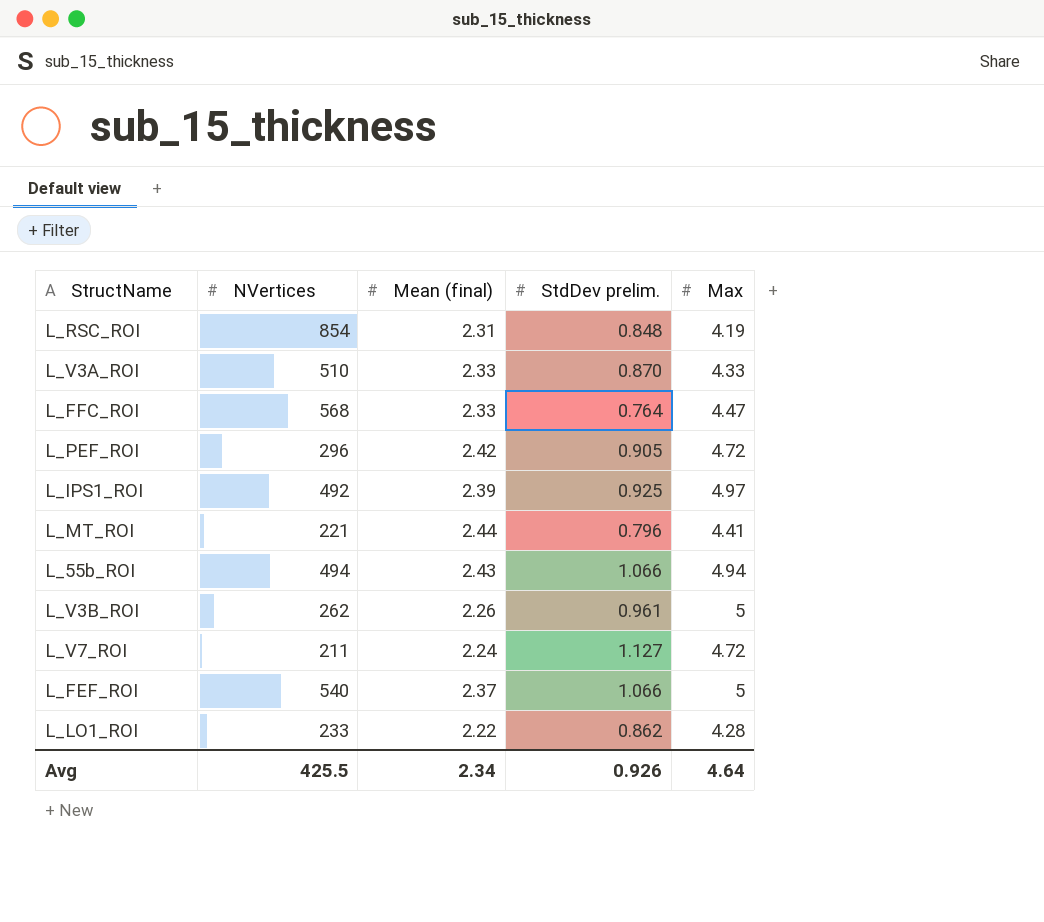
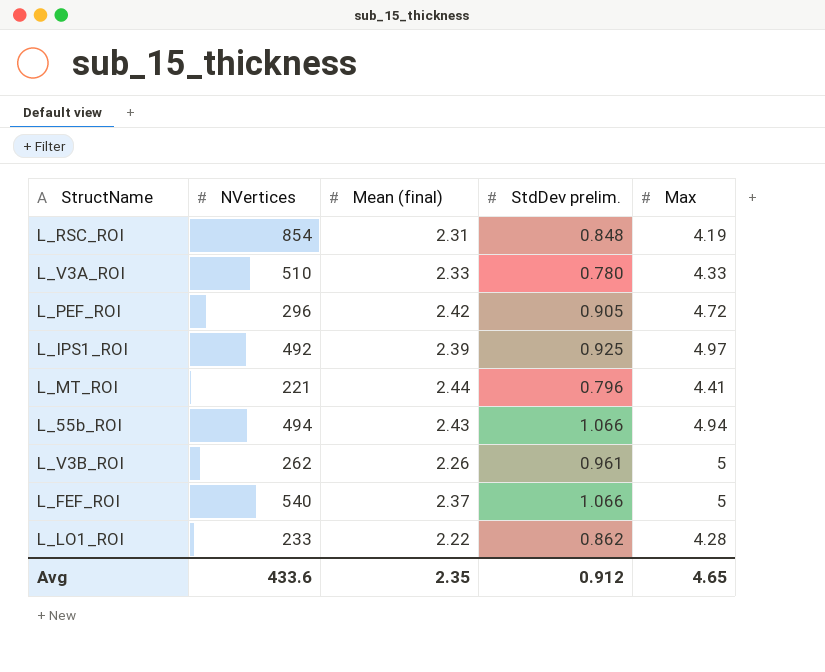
row L_FFC_ROI: 568 | 2.33 | 0.764 | 4.47 -> none
row L_V7_ROI: 211 | 2.24 | 1.127 | 4.72 -> none
L_V3A_ROI | StdDev prelim.: 0.870 -> 0.780
Avg | NVertices: 425.5 -> 433.6
Avg | Mean (final): 2.34 -> 2.35
Avg | StdDev prelim.: 0.926 -> 0.912
Avg | Max: 4.64 -> 4.65

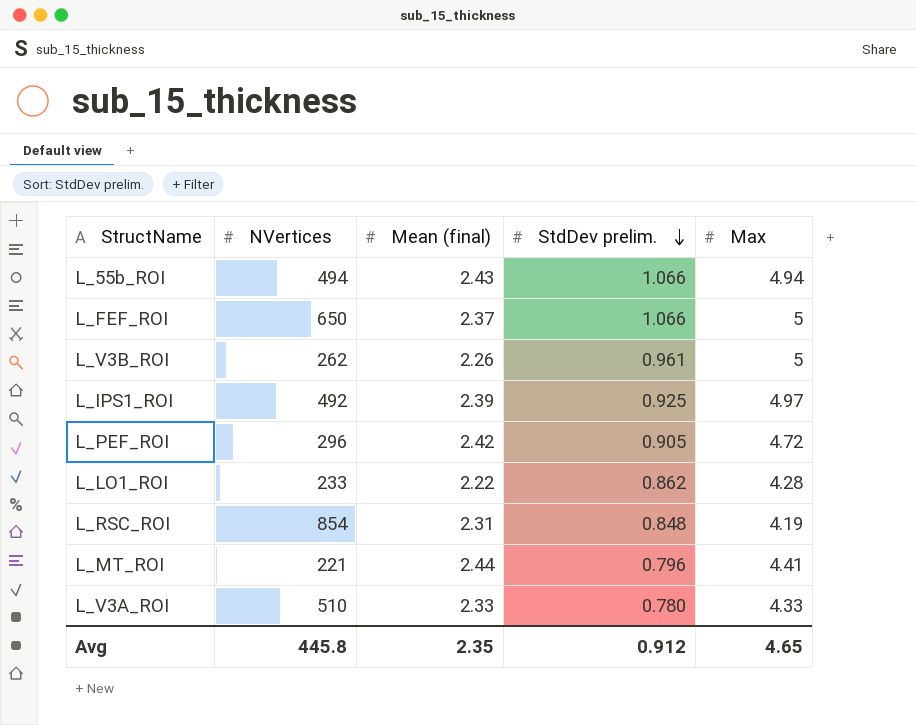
row order: none -> StdDev prelim. descending
L_FEF_ROI | NVertices: 540 -> 650
Avg | NVertices: 433.6 -> 445.8

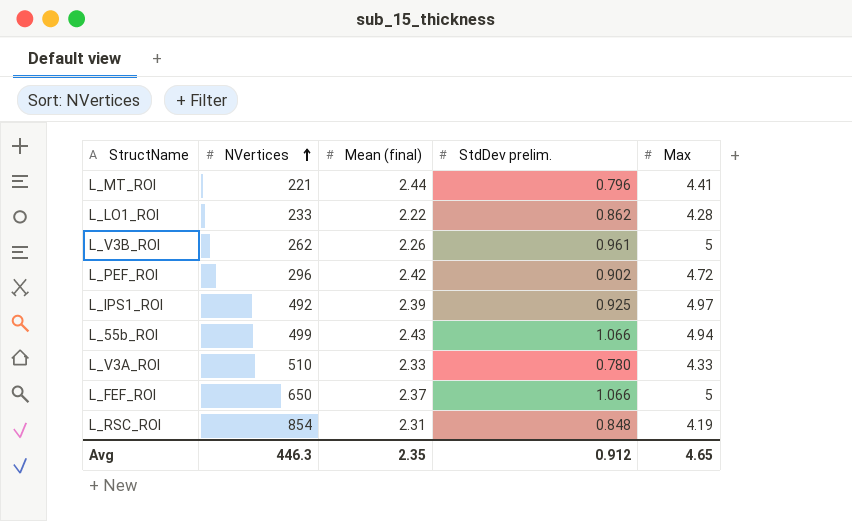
row order: StdDev prelim. descending -> NVertices ascending
L_PEF_ROI | StdDev prelim.: 0.905 -> 0.902
L_55b_ROI | NVertices: 494 -> 499
Avg | NVertices: 445.8 -> 446.3

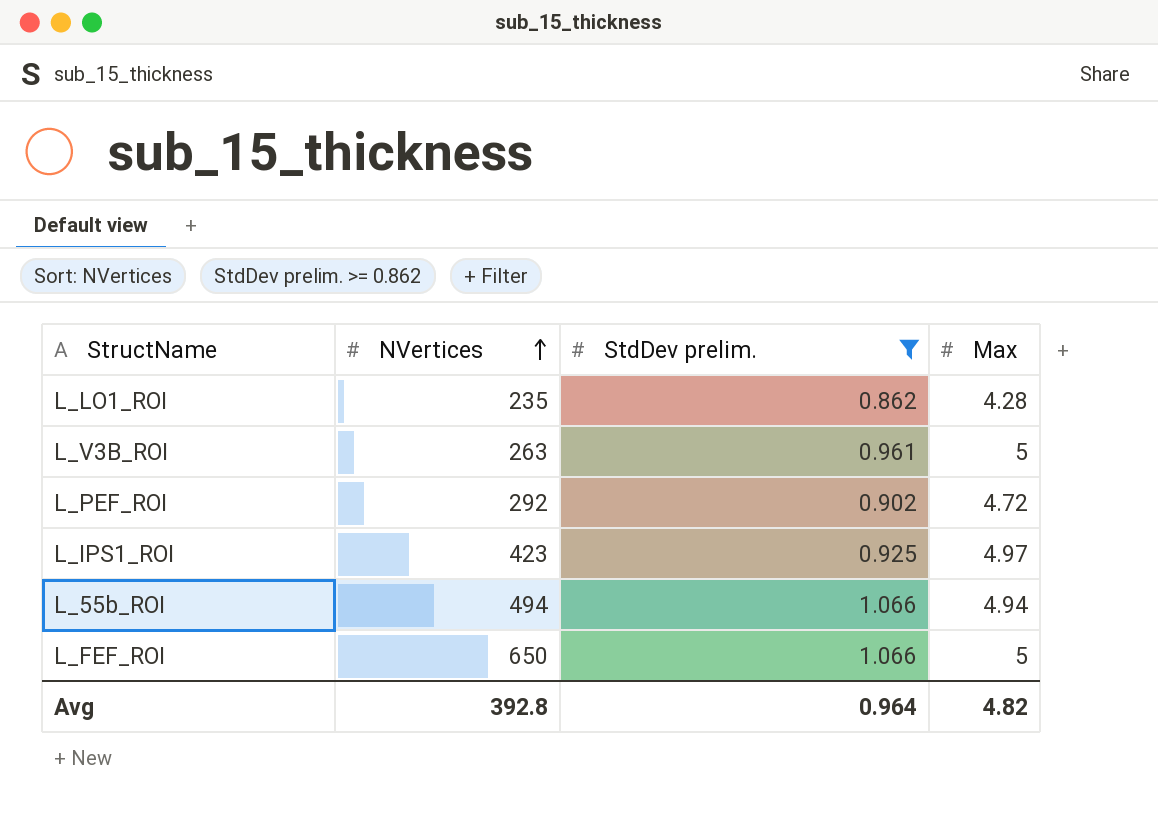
filter: none -> StdDev prelim. >= 0.862
column Mean (final) | position: 3 -> none
L_LO1_ROI | NVertices: 233 -> 235
L_V3B_ROI | NVertices: 262 -> 263
L_PEF_ROI | NVertices: 296 -> 292
L_IPS1_ROI | NVertices: 492 -> 423
L_55b_ROI | NVertices: 499 -> 494
Avg | NVertices: 446.3 -> 392.8
Avg | StdDev prelim.: 0.912 -> 0.964
Avg | Max: 4.65 -> 4.82

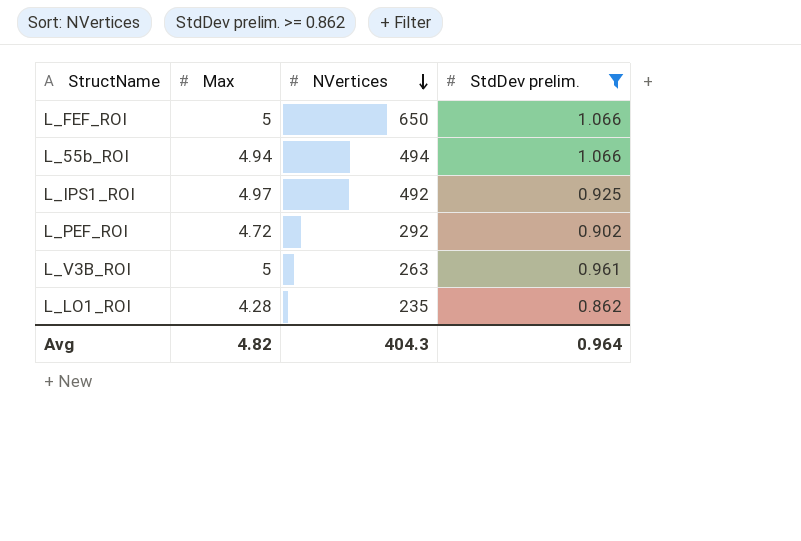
row order: NVertices ascending -> NVertices descending
column Max | position: 4 -> 2
L_IPS1_ROI | NVertices: 423 -> 492
Avg | NVertices: 392.8 -> 404.3

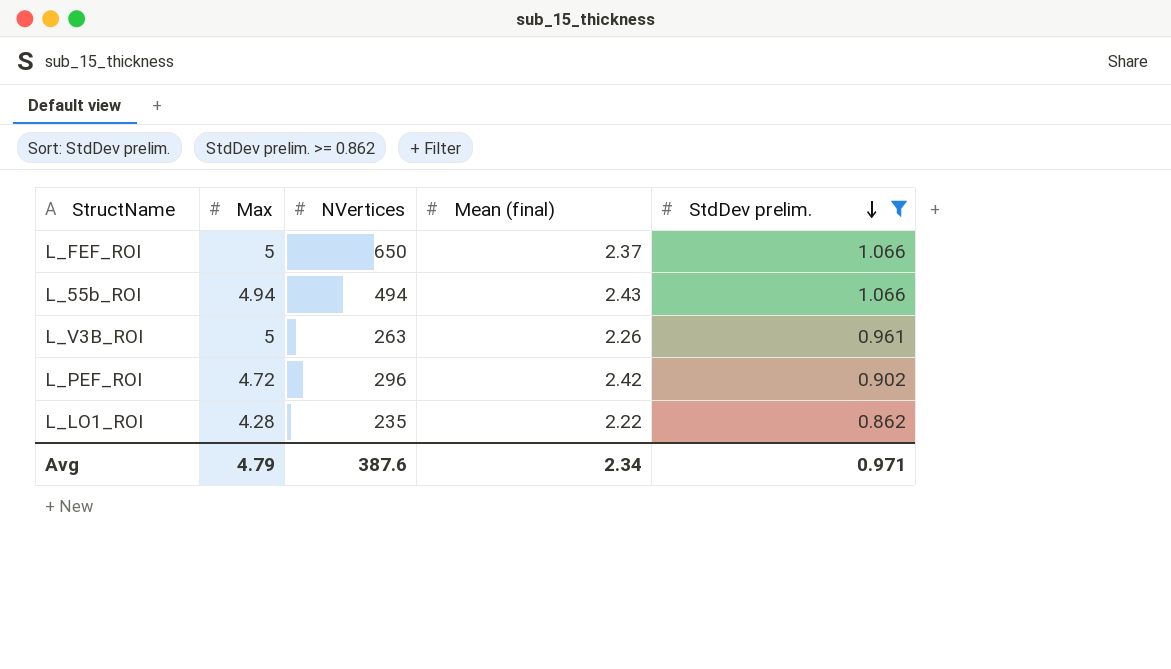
row order: NVertices descending -> StdDev prelim. descending
column Mean (final) | position: none -> 4
row L_IPS1_ROI: 4.97 | 492 | 0.925 -> none
L_PEF_ROI | NVertices: 292 -> 296
Avg | Max: 4.82 -> 4.79
Avg | NVertices: 404.3 -> 387.6
Avg | StdDev prelim.: 0.964 -> 0.971

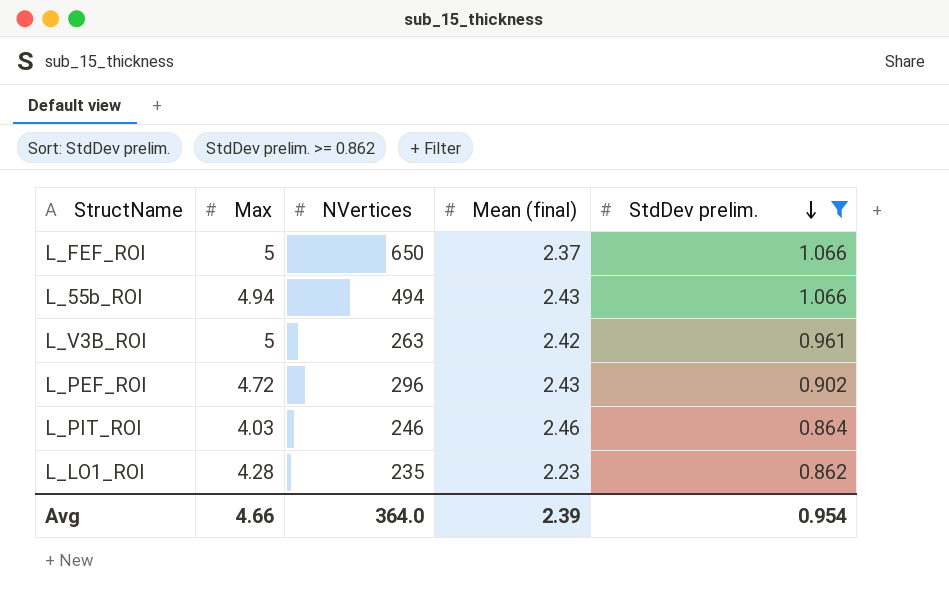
L_V3B_ROI | Mean (final): 2.26 -> 2.42
L_PEF_ROI | Mean (final): 2.42 -> 2.43
row L_PIT_ROI: none -> 4.03 | 246 | 2.46 | 0.864
L_LO1_ROI | Mean (final): 2.22 -> 2.23
Avg | Max: 4.79 -> 4.66
Avg | NVertices: 387.6 -> 364.0
Avg | Mean (final): 2.34 -> 2.39
Avg | StdDev prelim.: 0.971 -> 0.954

